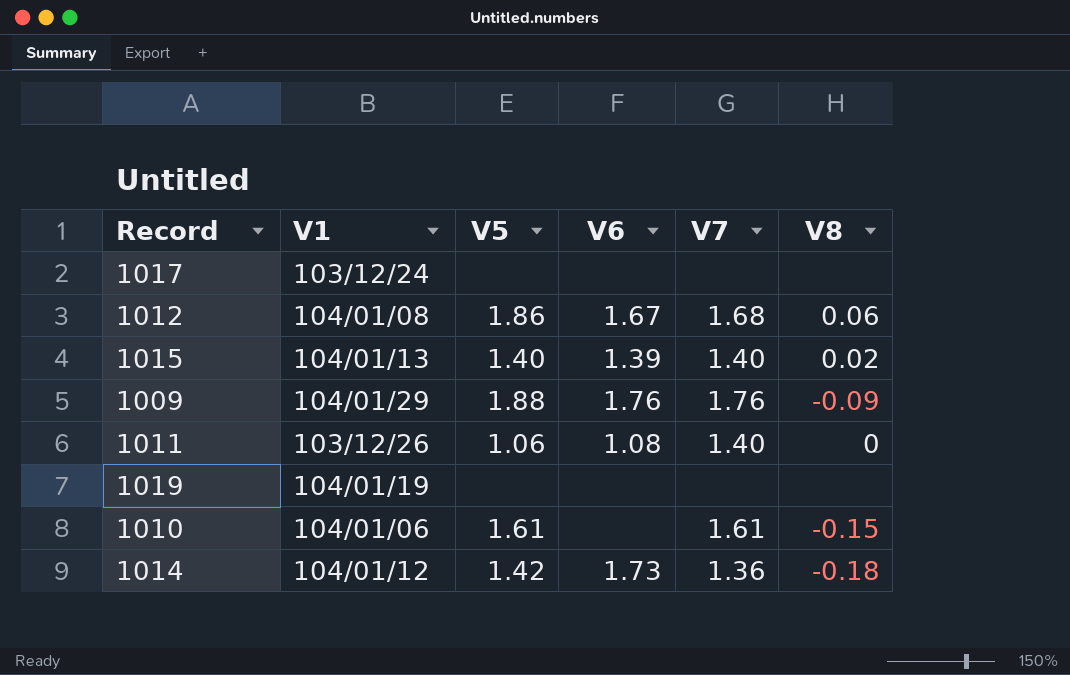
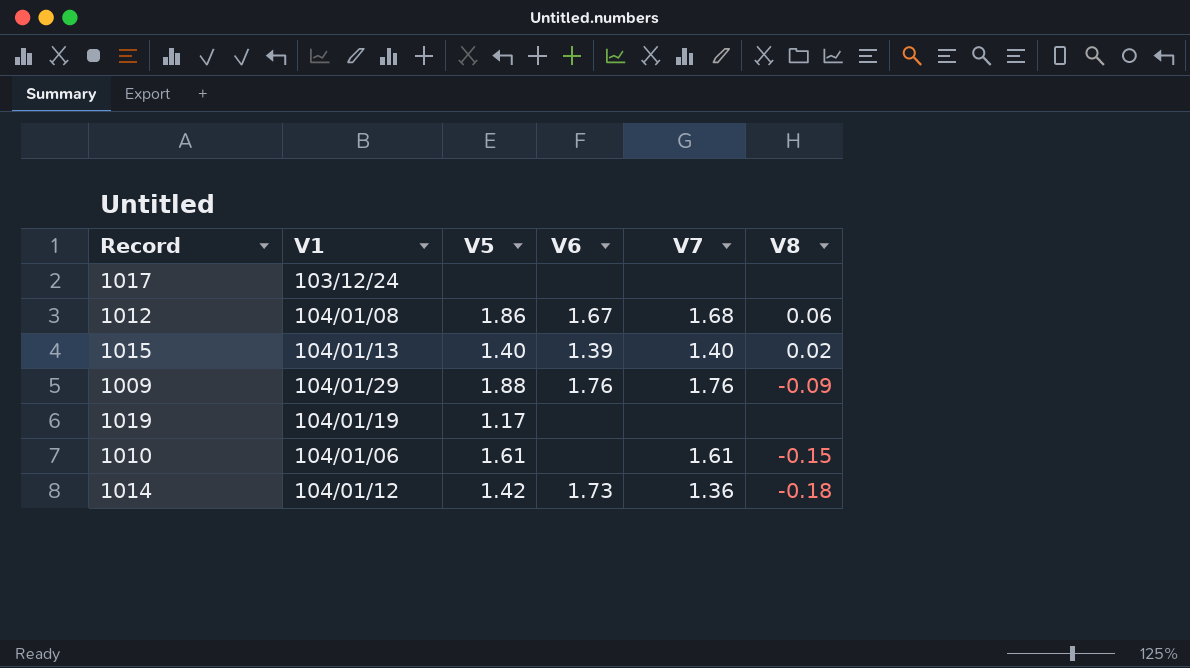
row 1011: 103/12/26 | 1.06 | 1.08 | 1.40 | 0 -> none
1019 | V5: none -> 1.17

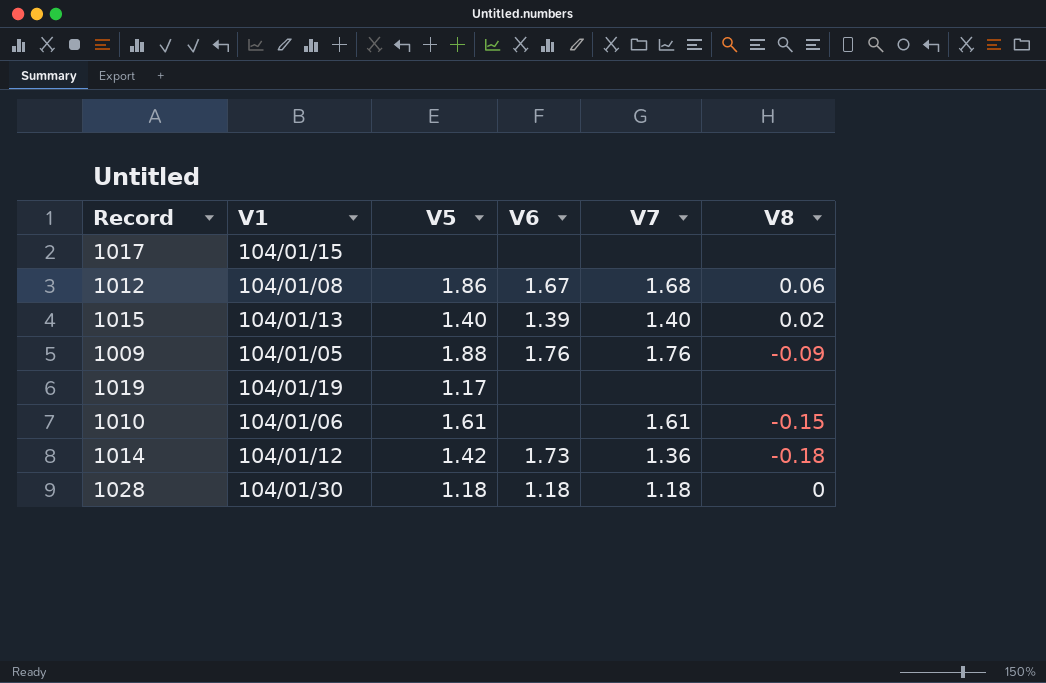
1017 | V1: 103/12/24 -> 104/01/15
1009 | V1: 104/01/29 -> 104/01/05
row 1028: none -> 104/01/30 | 1.18 | 1.18 | 1.18 | 0

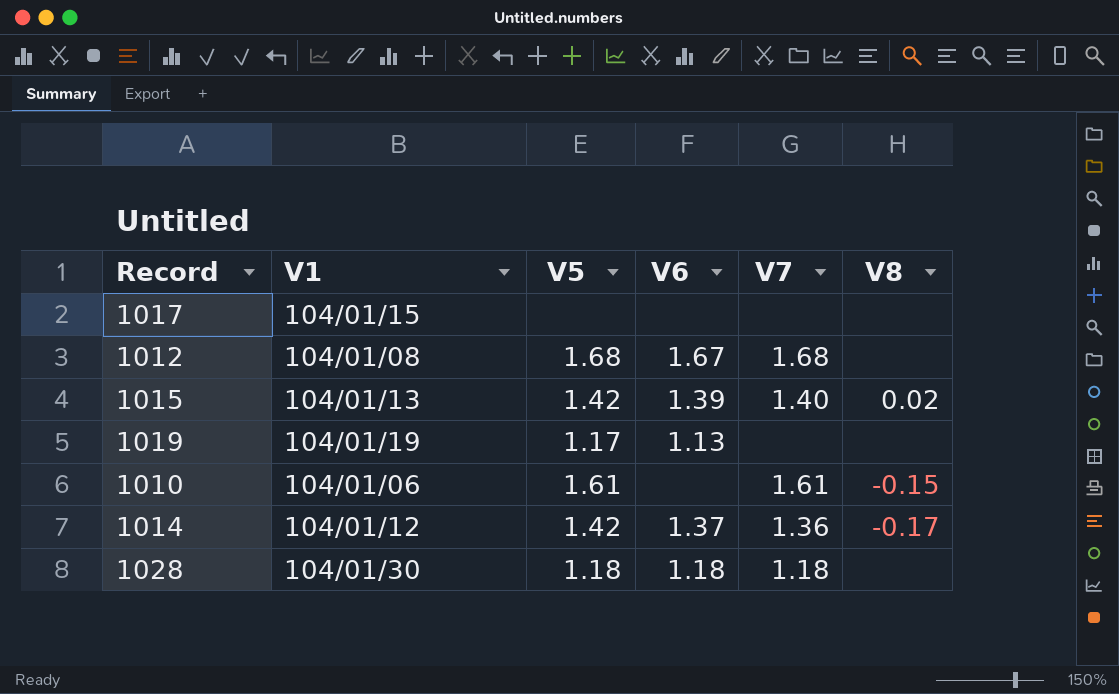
row 1009: 104/01/05 | 1.88 | 1.76 | 1.76 | -0.09 -> none
1012 | V5: 1.86 -> 1.68
1012 | V8: 0.06 -> none
1015 | V5: 1.40 -> 1.42
1019 | V6: none -> 1.13
1014 | V6: 1.73 -> 1.37
1014 | V8: -0.18 -> -0.17
1028 | V8: 0 -> none

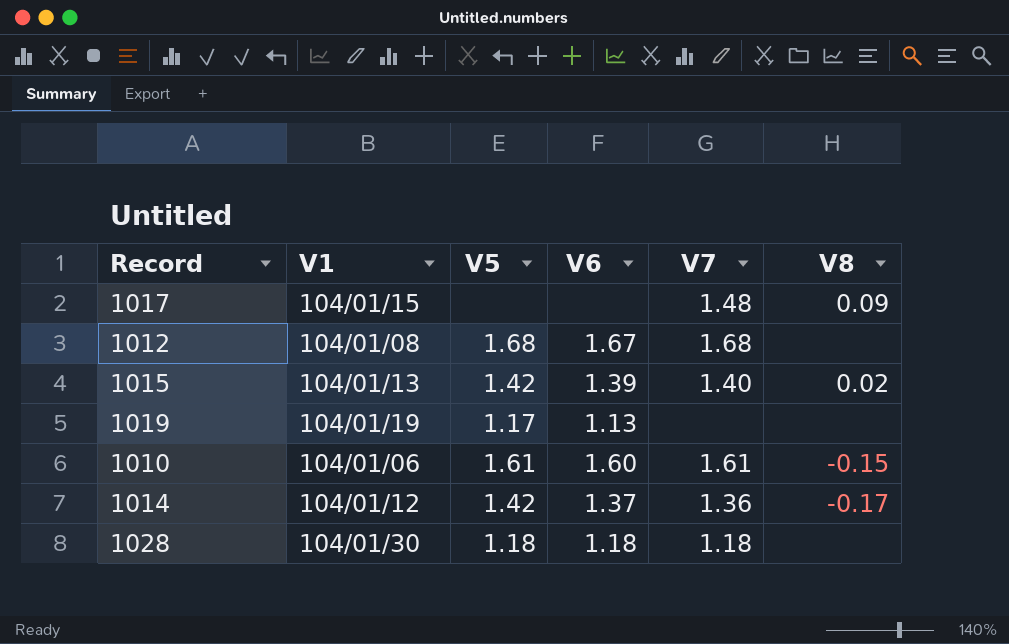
1017 | V7: none -> 1.48
1017 | V8: none -> 0.09
1010 | V6: none -> 1.60

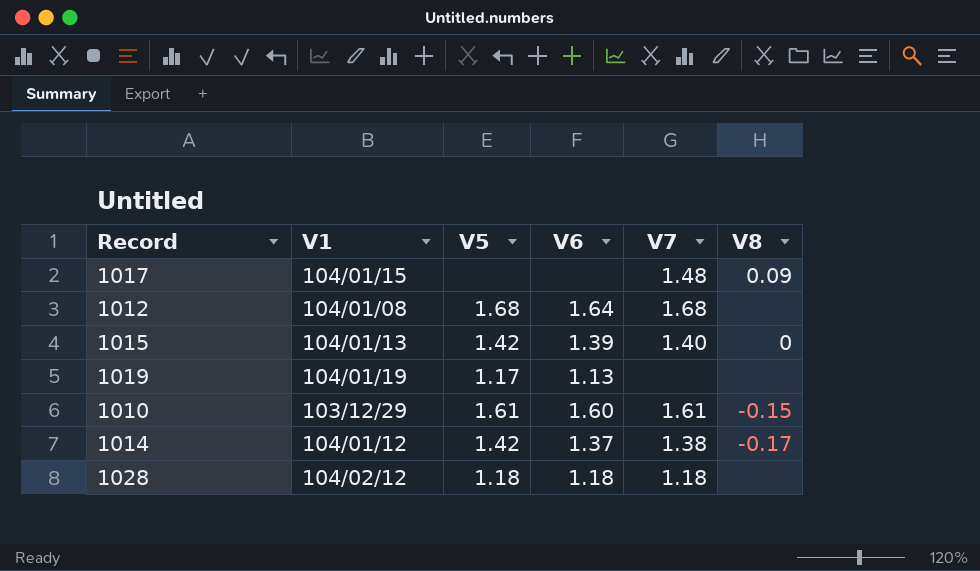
1012 | V6: 1.67 -> 1.64
1015 | V8: 0.02 -> 0
1010 | V1: 104/01/06 -> 103/12/29
1014 | V7: 1.36 -> 1.38
1028 | V1: 104/01/30 -> 104/02/12

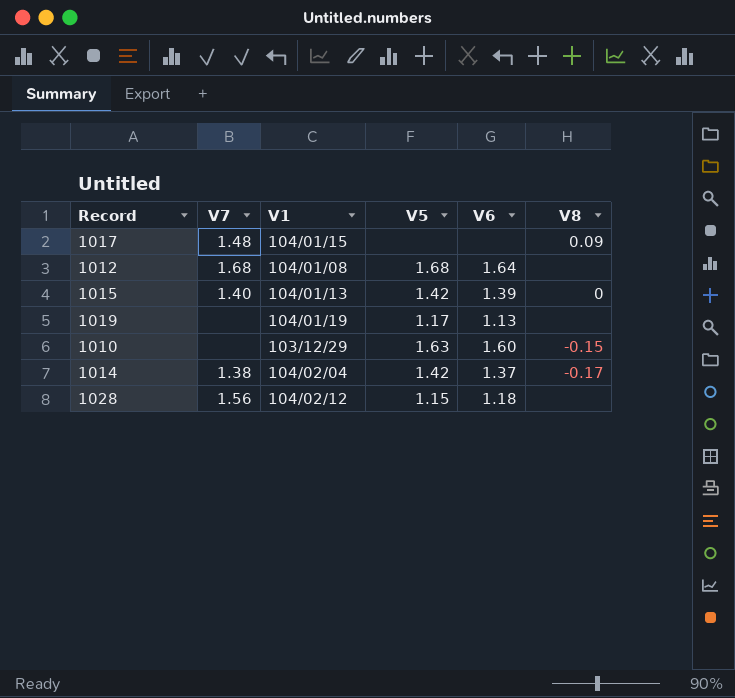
column V7 | position: 5 -> 2
1010 | V7: 1.61 -> none
1010 | V5: 1.61 -> 1.63
1014 | V1: 104/01/12 -> 104/02/04
1028 | V7: 1.18 -> 1.56
1028 | V5: 1.18 -> 1.15

